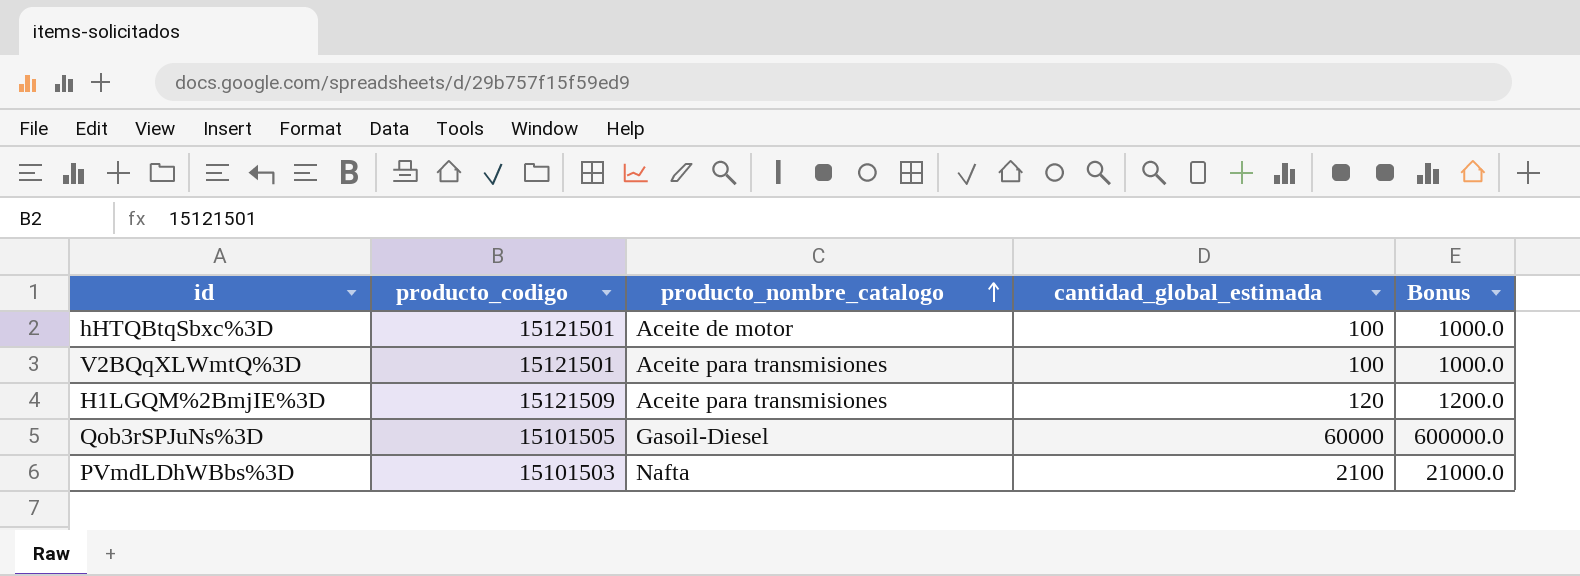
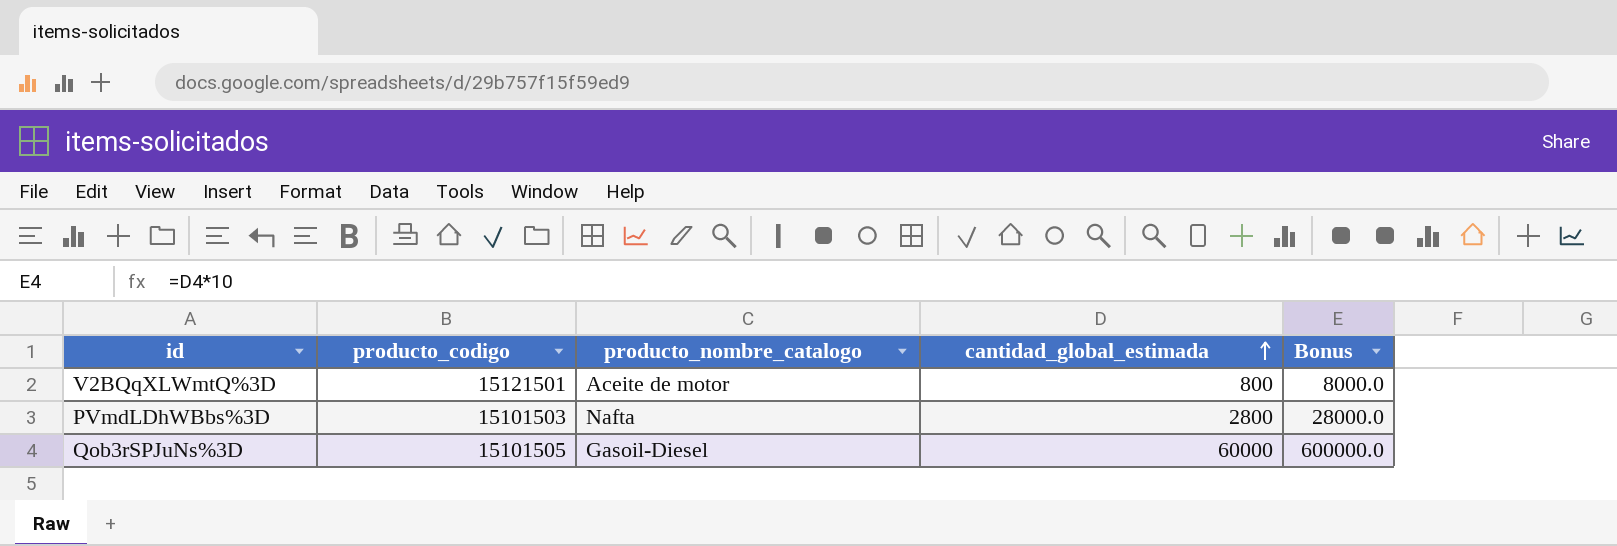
row order: producto_nombre_catalogo ascending -> cantidad_global_estimada ascending
row hHTQBtqSbxc%3D: 15121501 | Aceite de motor | 100 | 1000.0 -> none
row H1LGQM%2BmjIE%3D: 15121509 | Aceite para transmisiones | 120 | 1200.0 -> none
V2BQqXLWmtQ%3D | producto_nombre_catalogo: Aceite para transmisiones -> Aceite de motor
V2BQqXLWmtQ%3D | cantidad_global_estimada: 100 -> 800
V2BQqXLWmtQ%3D | Bonus: 1000.0 -> 8000.0
PVmdLDhWBbs%3D | cantidad_global_estimada: 2100 -> 2800
PVmdLDhWBbs%3D | Bonus: 21000.0 -> 28000.0

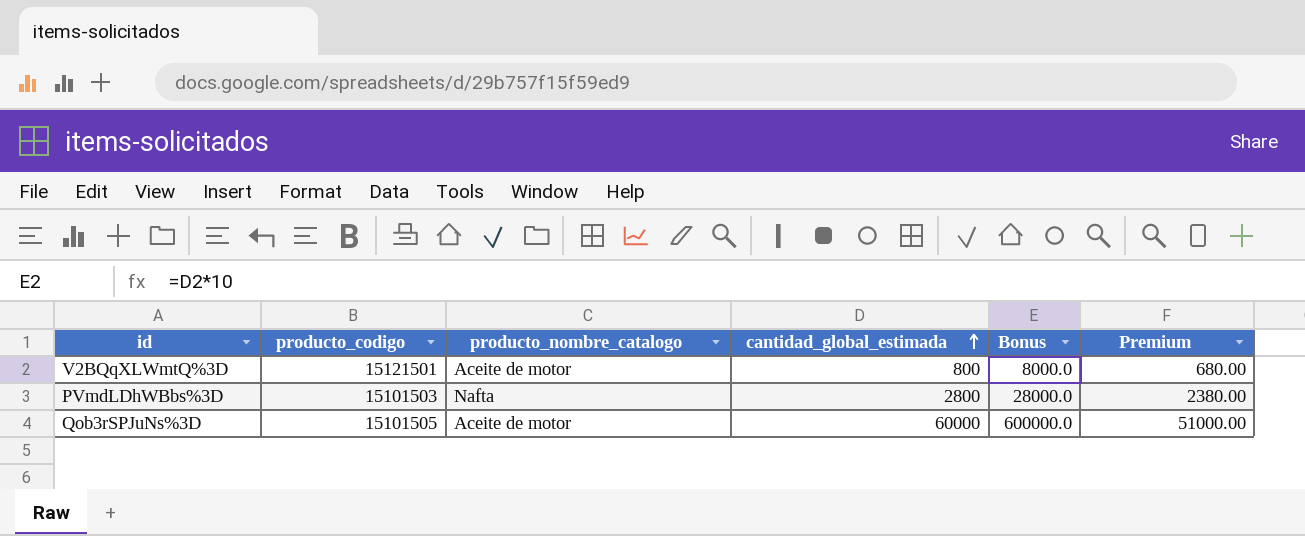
column Premium | formula: none -> [cantidad_global_estimada] * 0.85
Qob3rSPJuNs%3D | producto_nombre_catalogo: Gasoil-Diesel -> Aceite de motor

